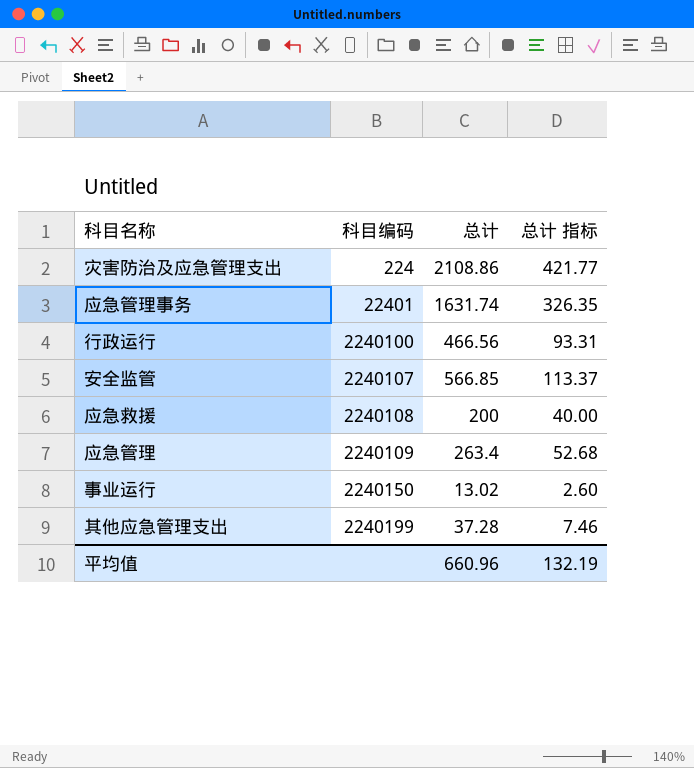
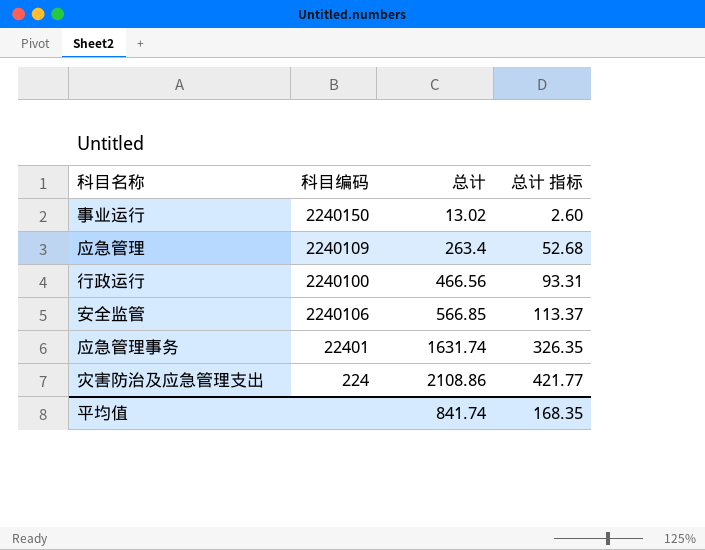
row order: 科目编码 ascending -> 总计 ascending
row 应急救援: 2240108 | 200 | 40.00 -> none
row 其他应急管理支出: 2240199 | 37.28 | 7.46 -> none
安全监管 | 科目编码: 2240107 -> 2240106
平均值 | 总计: 660.96 -> 841.74
平均值 | 总计 指标: 132.19 -> 168.35

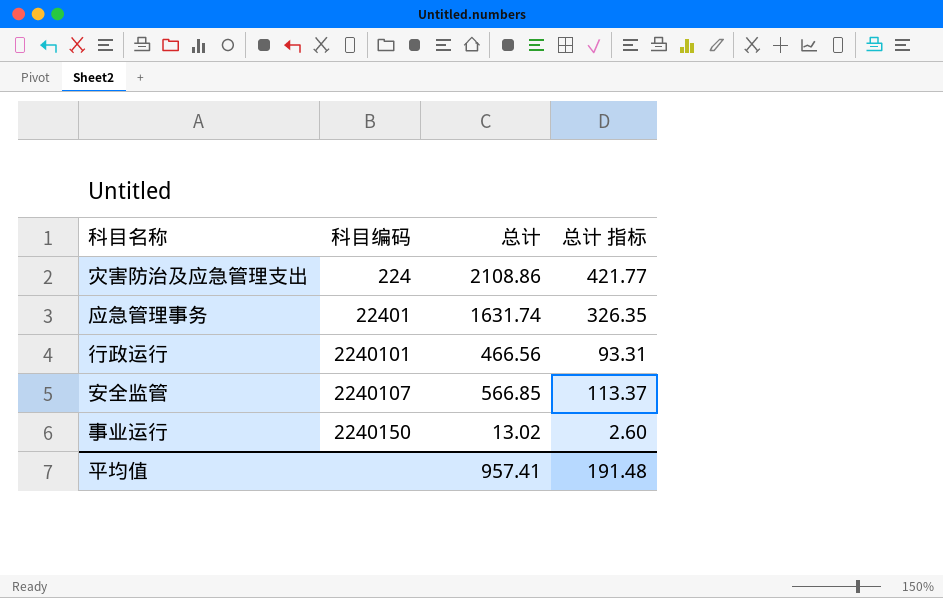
row order: 总计 ascending -> 科目编码 ascending
row 应急管理: 2240109 | 263.4 | 52.68 -> none
行政运行 | 科目编码: 2240100 -> 2240101
安全监管 | 科目编码: 2240106 -> 2240107
平均值 | 总计: 841.74 -> 957.41
平均值 | 总计 指标: 168.35 -> 191.48

